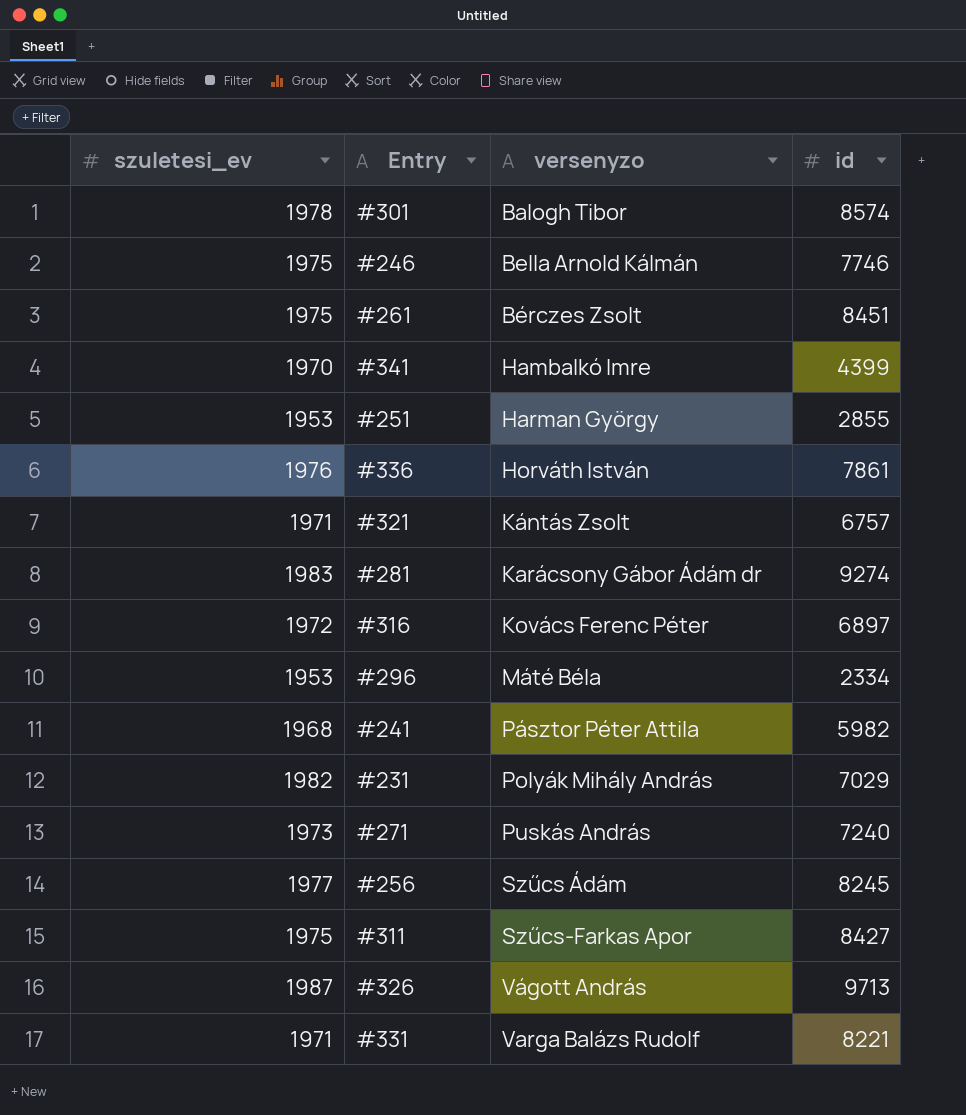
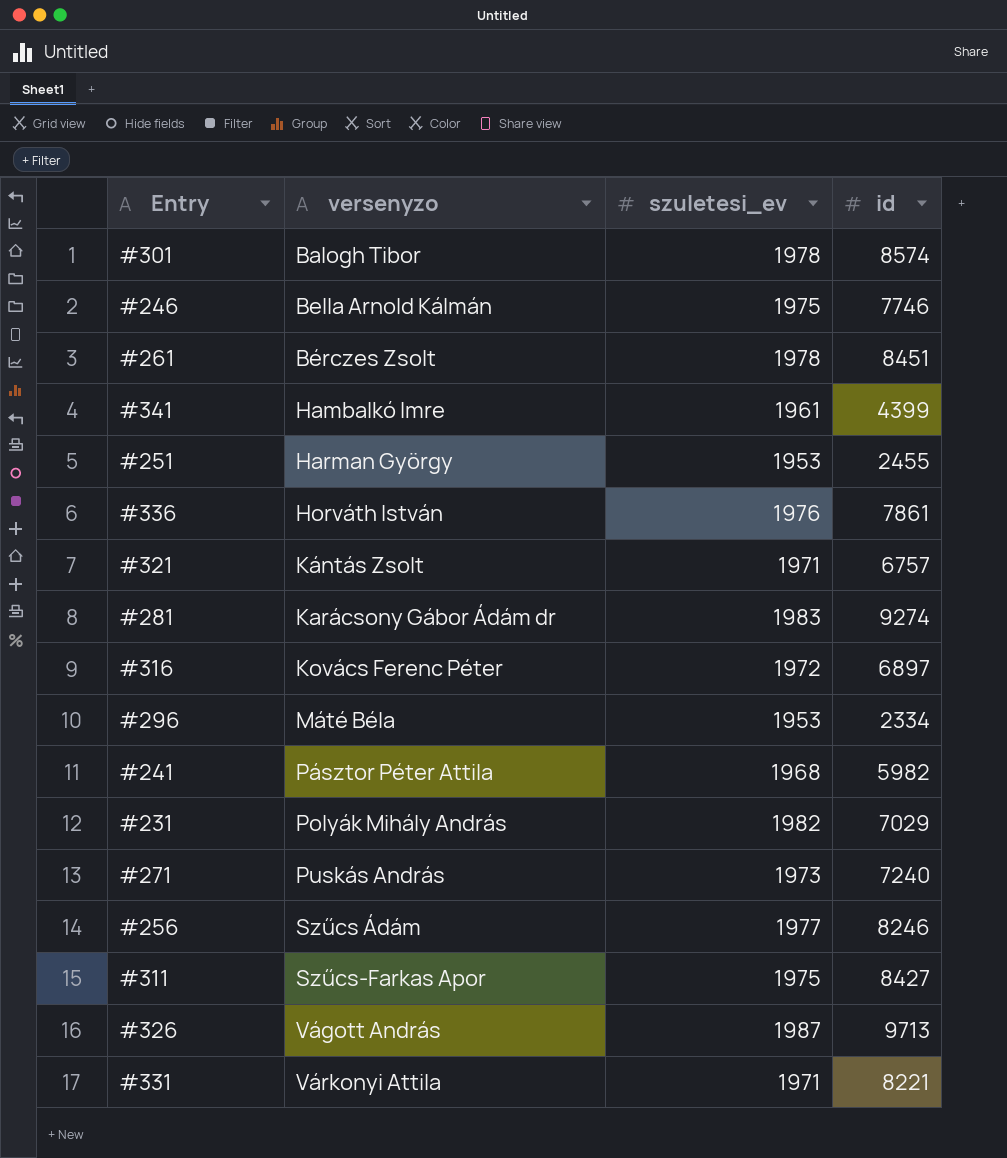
column szuletesi_ev | position: 1 -> 3
#261 | szuletesi_ev: 1975 -> 1978
#341 | szuletesi_ev: 1970 -> 1961
#251 | id: 2855 -> 2455
#256 | id: 8245 -> 8246
#331 | versenyzo: Varga Balázs Rudolf -> Várkonyi Attila

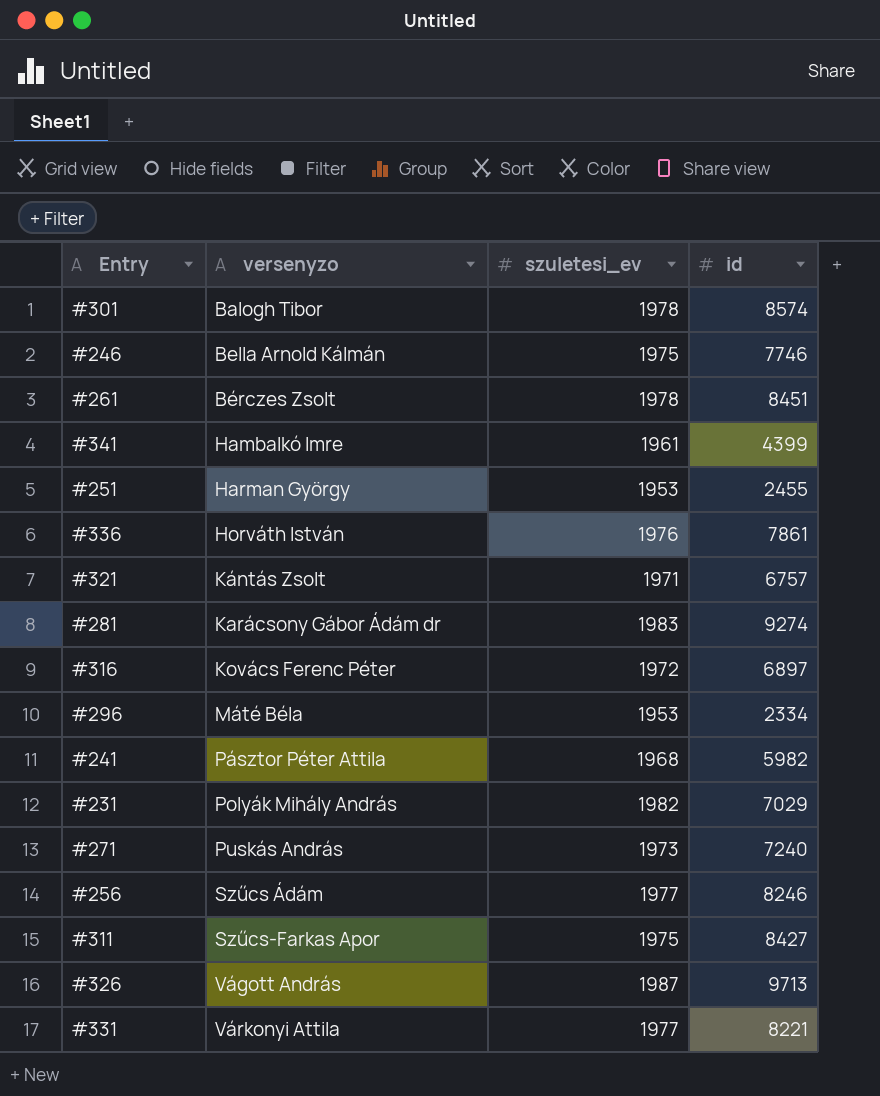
#331 | szuletesi_ev: 1971 -> 1977

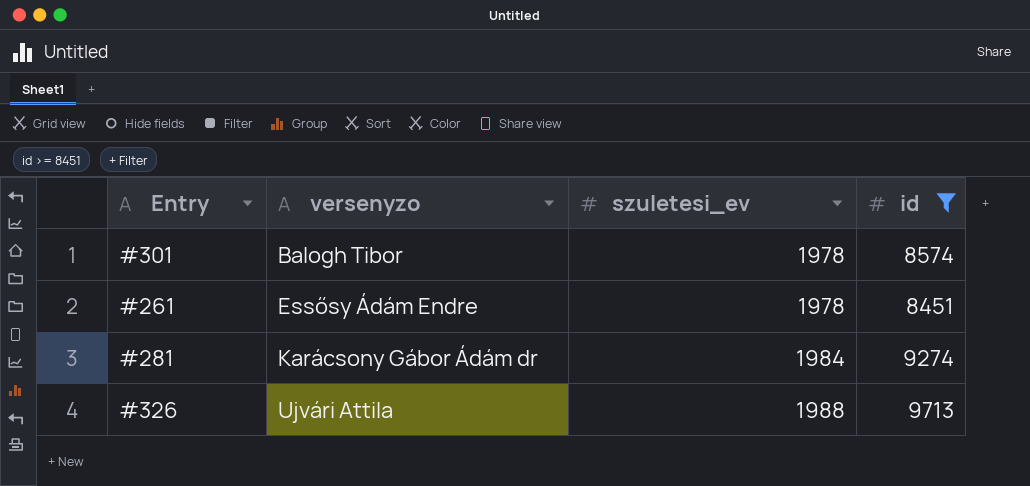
filter: none -> id >= 8451
#261 | versenyzo: Bérczes Zsolt -> Essősy Ádám Endre
#281 | szuletesi_ev: 1983 -> 1984
#326 | versenyzo: Vágott András -> Ujvári Attila
#326 | szuletesi_ev: 1987 -> 1988

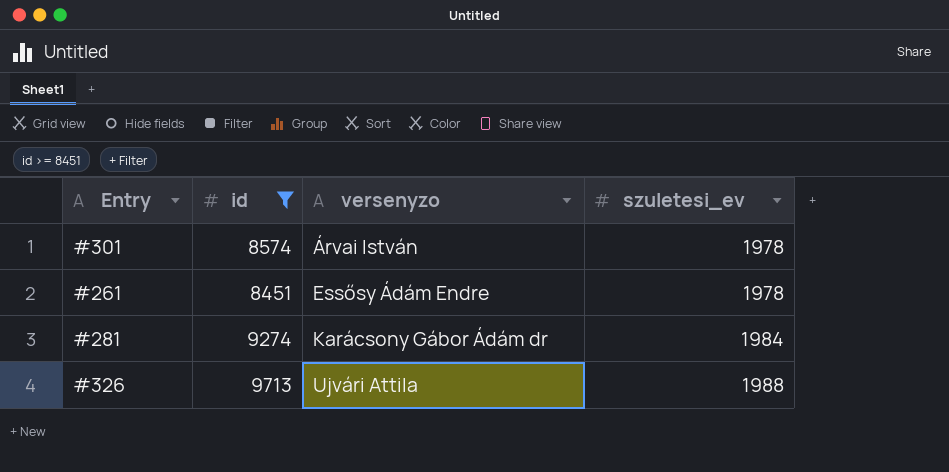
column id | position: 4 -> 2
#301 | versenyzo: Balogh Tibor -> Árvai István

